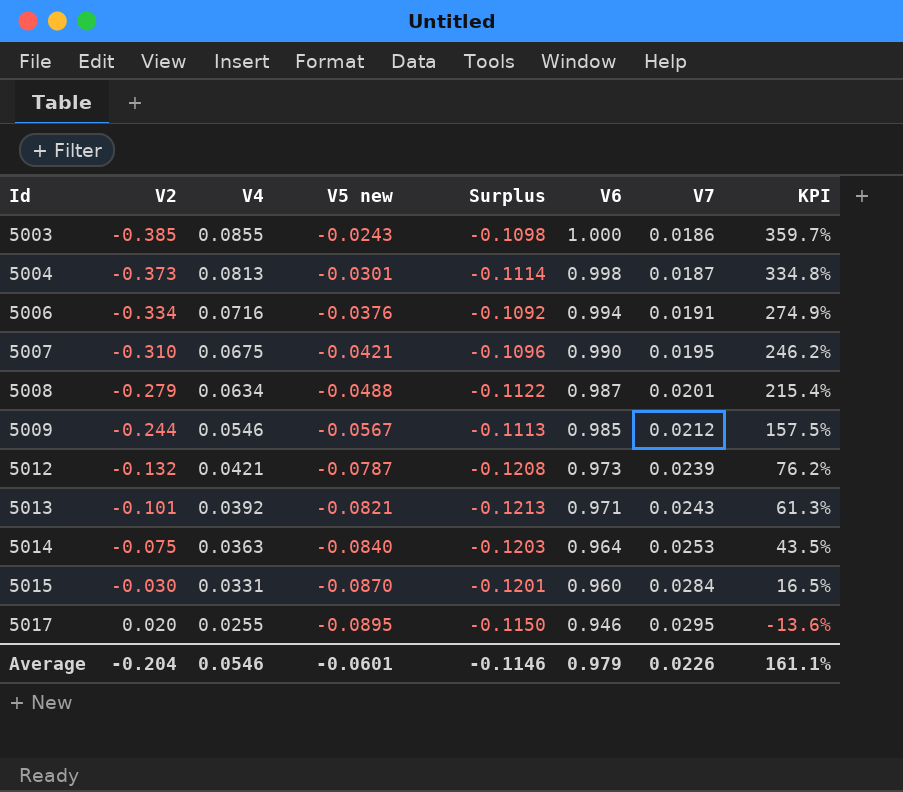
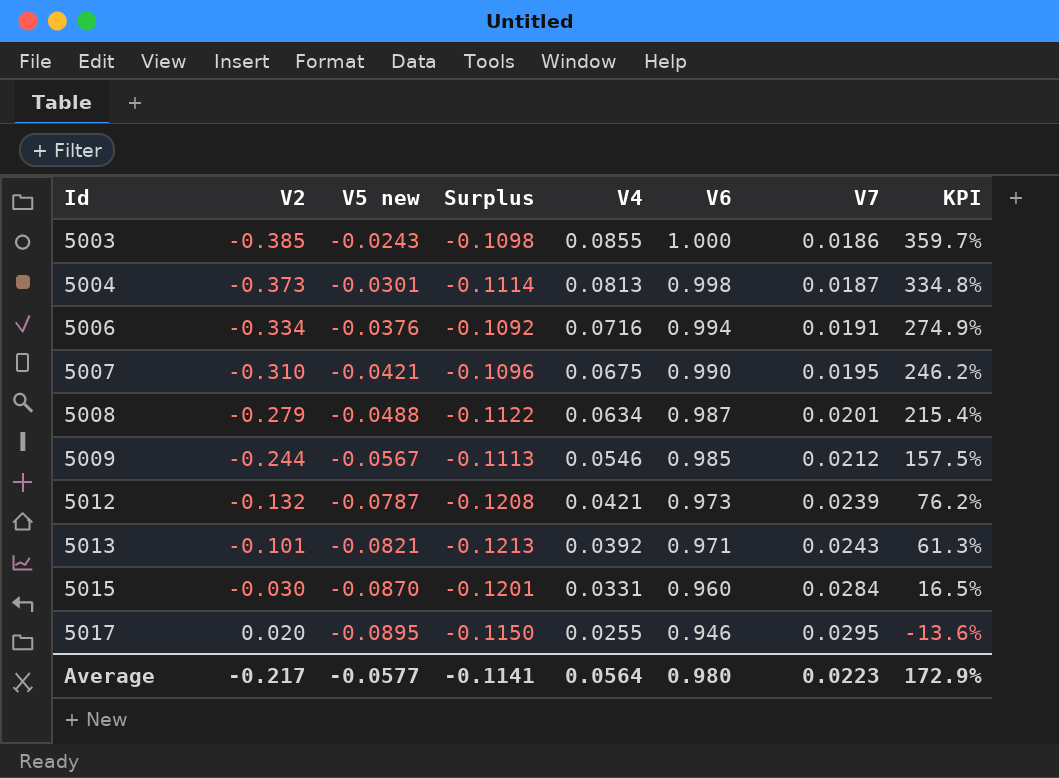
column V4 | position: 3 -> 5
row 5014: -0.075 | 0.0363 | -0.0840 | -0.1203 | 0.964 | 0.0253 | 43.5% -> none
Average | V2: -0.204 -> -0.217
Average | V5 new: -0.0601 -> -0.0577
Average | Surplus: -0.1146 -> -0.1141
Average | V4: 0.0546 -> 0.0564
Average | V6: 0.979 -> 0.980
Average | V7: 0.0226 -> 0.0223
Average | KPI: 161.1% -> 172.9%

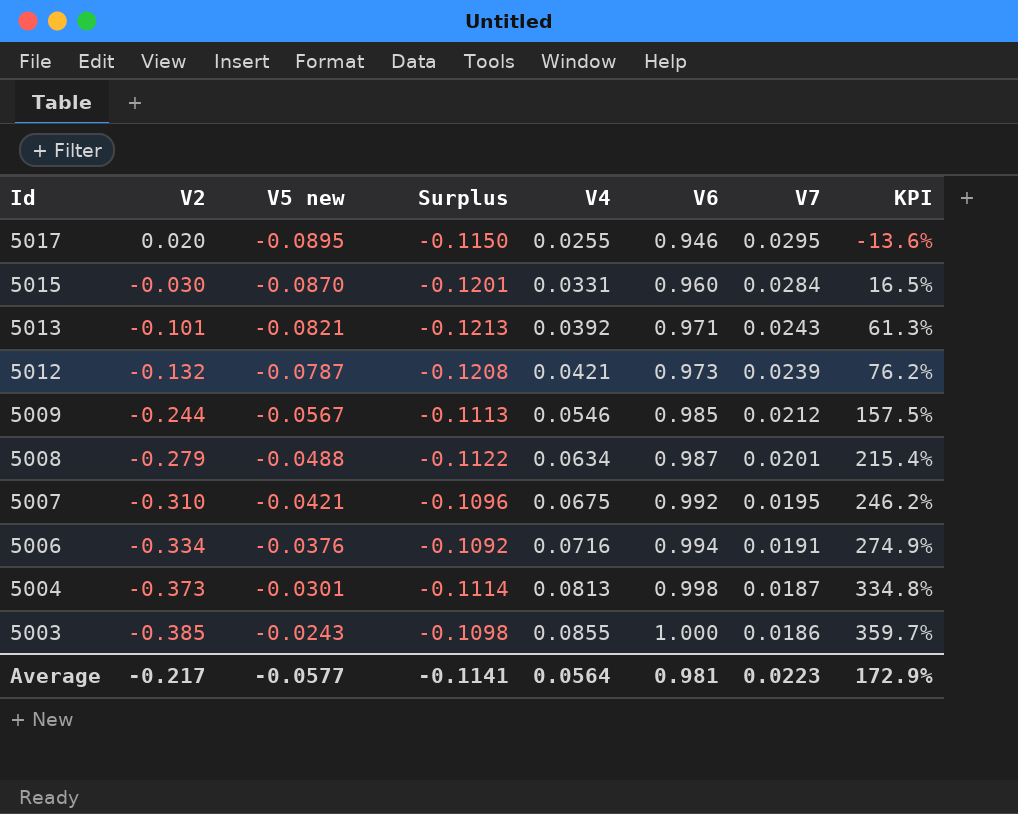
row order: Id ascending -> Id descending
5007 | V6: 0.990 -> 0.992
Average | V6: 0.980 -> 0.981

